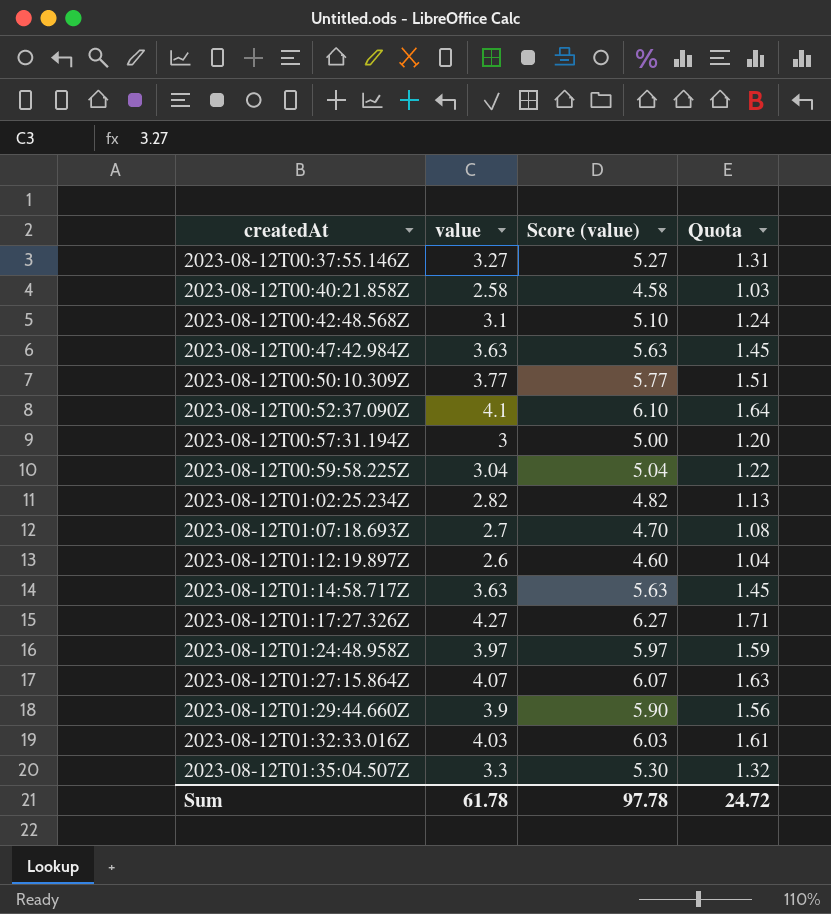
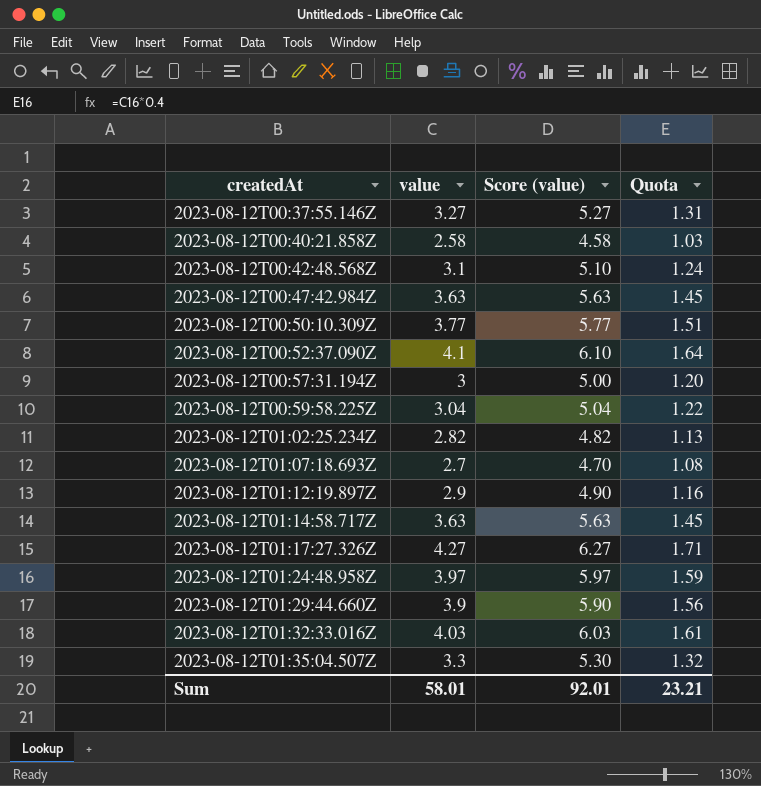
row 2023-08-12T01:27:15.864Z: 4.07 | 6.07 | 1.63 -> none
2023-08-12T01:12:19.897Z | value: 2.6 -> 2.9
2023-08-12T01:12:19.897Z | Score (value): 4.60 -> 4.90
2023-08-12T01:12:19.897Z | Quota: 1.04 -> 1.16
Sum | value: 61.78 -> 58.01
Sum | Score (value): 97.78 -> 92.01
Sum | Quota: 24.72 -> 23.21

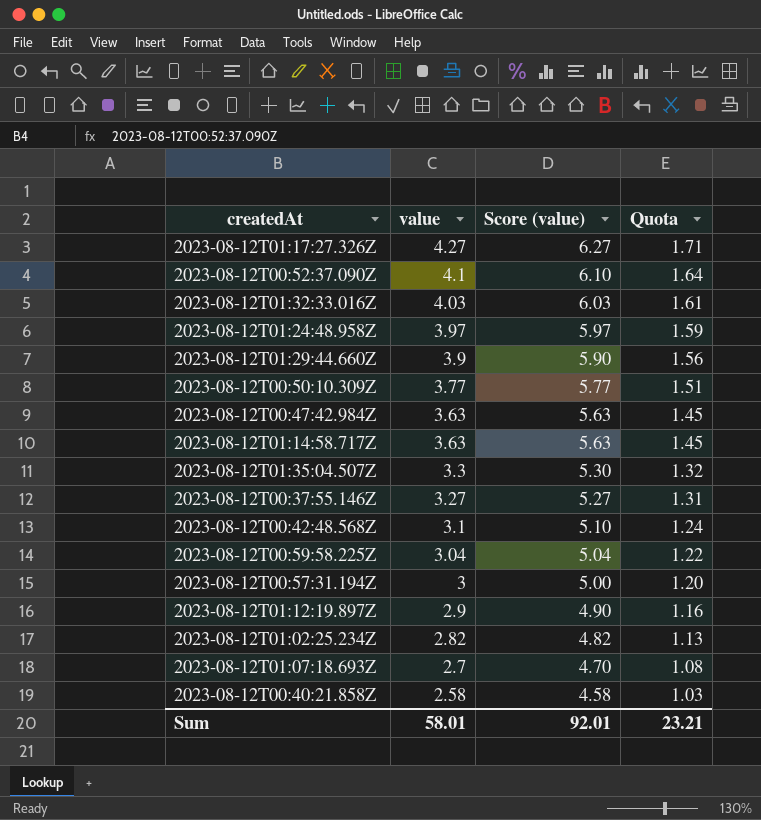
row order: createdAt ascending -> value descending

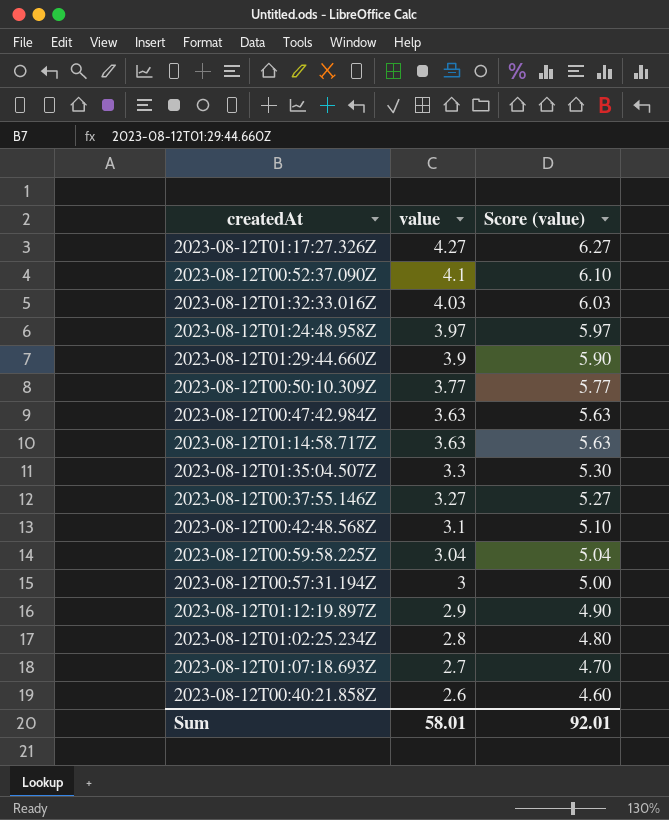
column Quota | formula: [value] * 0.4 -> none
2023-08-12T01:02:25.234Z | value: 2.82 -> 2.8
2023-08-12T01:02:25.234Z | Score (value): 4.82 -> 4.80
2023-08-12T00:40:21.858Z | value: 2.58 -> 2.6
2023-08-12T00:40:21.858Z | Score (value): 4.58 -> 4.60

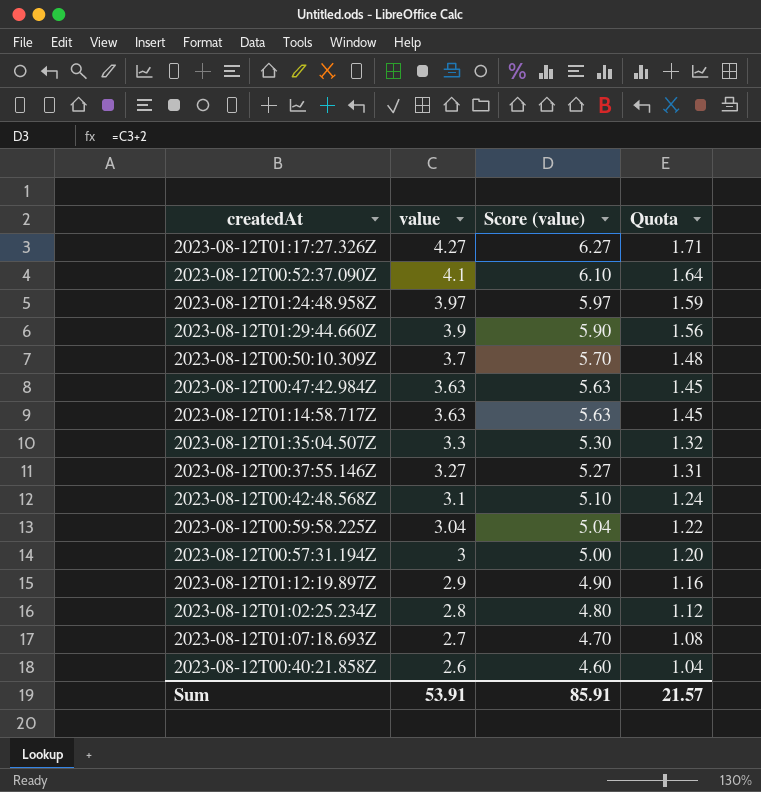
column Quota | formula: none -> [value] * 0.4
row 2023-08-12T01:32:33.016Z: 4.03 | 6.03 -> none
2023-08-12T00:50:10.309Z | value: 3.77 -> 3.7
2023-08-12T00:50:10.309Z | Score (value): 5.77 -> 5.70
Sum | value: 58.01 -> 53.91
Sum | Score (value): 92.01 -> 85.91

